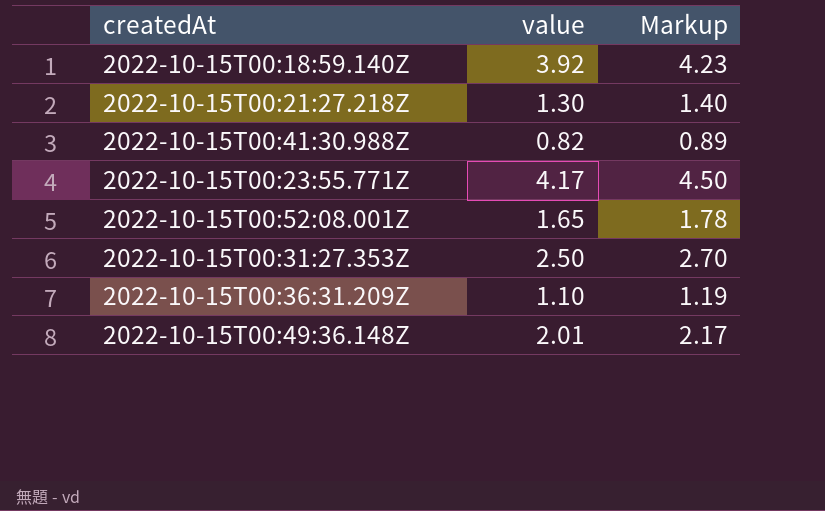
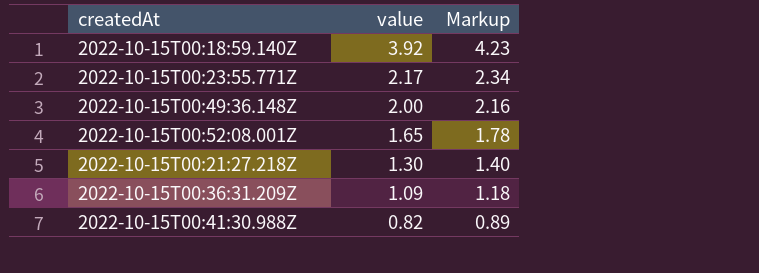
row order: none -> value descending
row 2022-10-15T00:31:27.353Z: 2.50 | 2.70 -> none
2022-10-15T00:23:55.771Z | value: 4.17 -> 2.17
2022-10-15T00:23:55.771Z | Markup: 4.50 -> 2.34
2022-10-15T00:49:36.148Z | value: 2.01 -> 2.00
2022-10-15T00:49:36.148Z | Markup: 2.17 -> 2.16
2022-10-15T00:36:31.209Z | value: 1.10 -> 1.09
2022-10-15T00:36:31.209Z | Markup: 1.19 -> 1.18

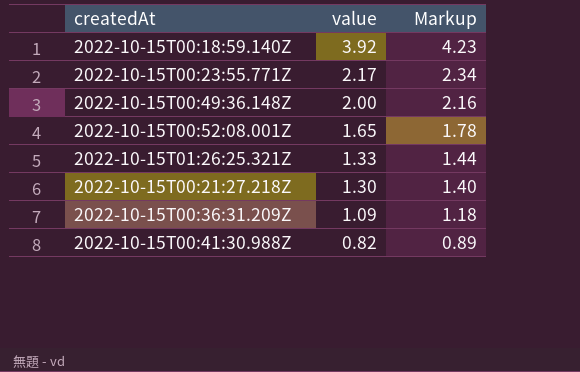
row 2022-10-15T01:26:25.321Z: none -> 1.33 | 1.44

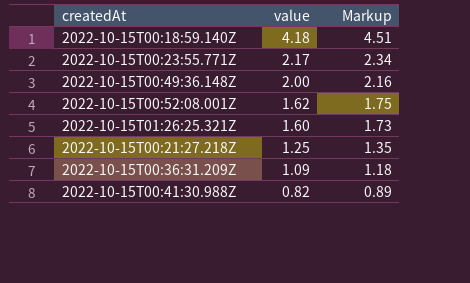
2022-10-15T00:18:59.140Z | value: 3.92 -> 4.18
2022-10-15T00:18:59.140Z | Markup: 4.23 -> 4.51
2022-10-15T00:52:08.001Z | value: 1.65 -> 1.62
2022-10-15T00:52:08.001Z | Markup: 1.78 -> 1.75
2022-10-15T01:26:25.321Z | value: 1.33 -> 1.60
2022-10-15T01:26:25.321Z | Markup: 1.44 -> 1.73
2022-10-15T00:21:27.218Z | value: 1.30 -> 1.25
2022-10-15T00:21:27.218Z | Markup: 1.40 -> 1.35

